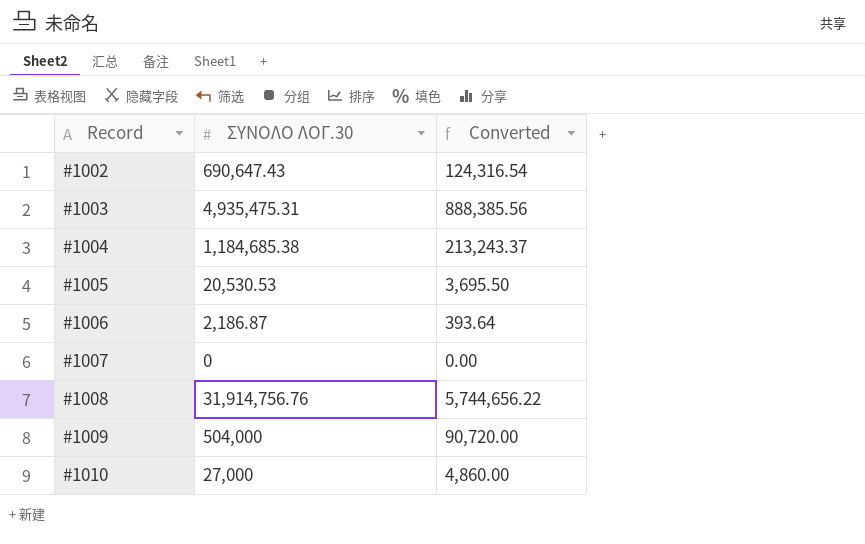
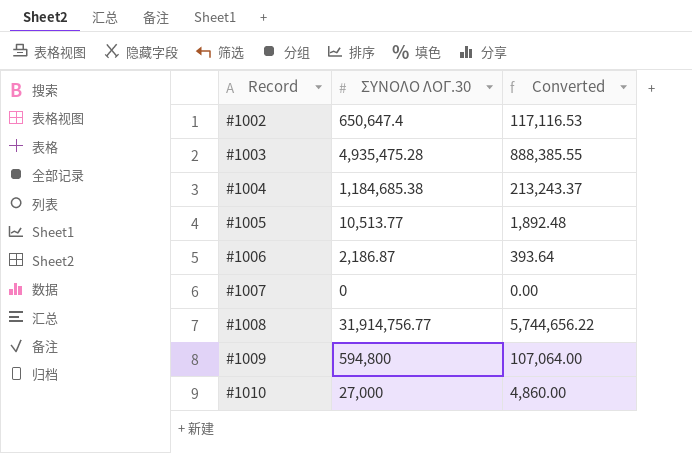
#1002 | ΣΥΝΟΛΟ ΛΟΓ.30: 690,647.43 -> 650,647.4
#1002 | Converted: 124,316.54 -> 117,116.53
#1003 | ΣΥΝΟΛΟ ΛΟΓ.30: 4,935,475.31 -> 4,935,475.28
#1003 | Converted: 888,385.56 -> 888,385.55
#1005 | ΣΥΝΟΛΟ ΛΟΓ.30: 20,530.53 -> 10,513.77
#1005 | Converted: 3,695.50 -> 1,892.48
#1008 | ΣΥΝΟΛΟ ΛΟΓ.30: 31,914,756.76 -> 31,914,756.77
#1009 | ΣΥΝΟΛΟ ΛΟΓ.30: 504,000 -> 594,800
#1009 | Converted: 90,720.00 -> 107,064.00

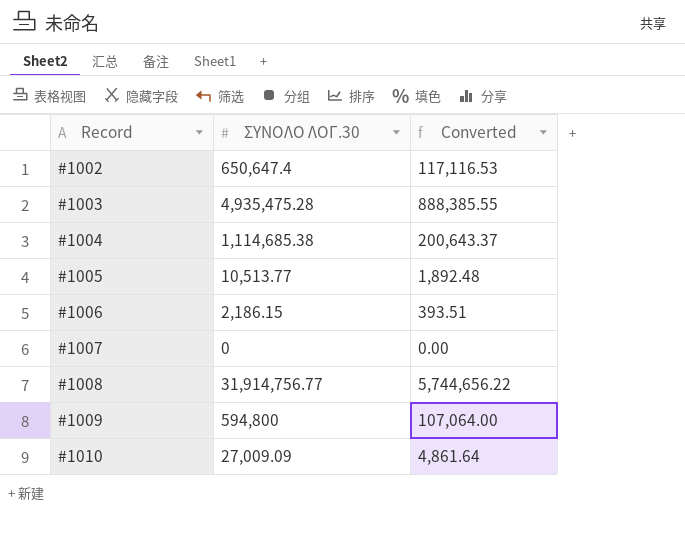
#1004 | ΣΥΝΟΛΟ ΛΟΓ.30: 1,184,685.38 -> 1,114,685.38
#1004 | Converted: 213,243.37 -> 200,643.37
#1006 | ΣΥΝΟΛΟ ΛΟΓ.30: 2,186.87 -> 2,186.15
#1006 | Converted: 393.64 -> 393.51
#1010 | ΣΥΝΟΛΟ ΛΟΓ.30: 27,000 -> 27,009.09
#1010 | Converted: 4,860.00 -> 4,861.64

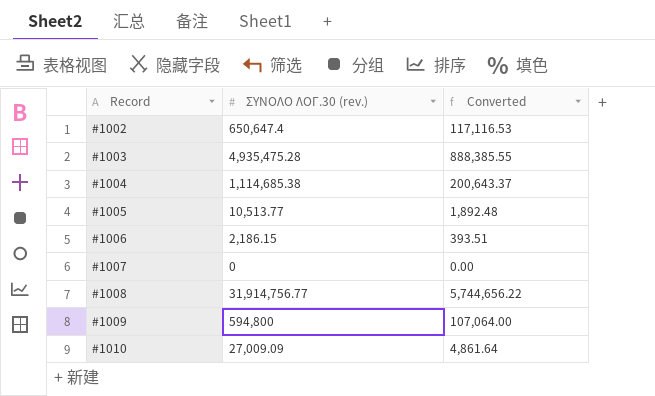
column name: ΣΥΝΟΛΟ ΛΟΓ.30 -> ΣΥΝΟΛΟ ΛΟΓ.30 (rev.)

